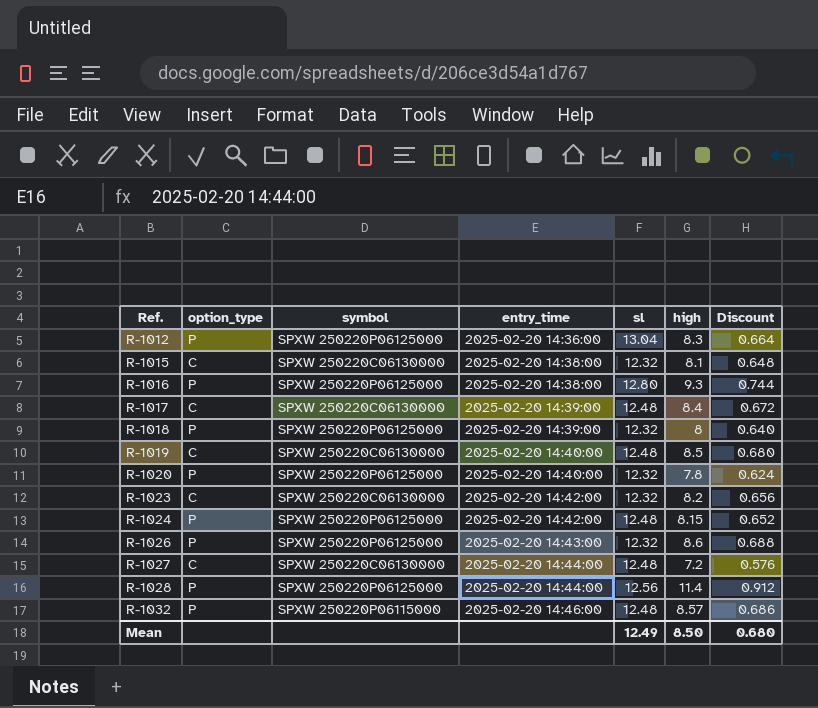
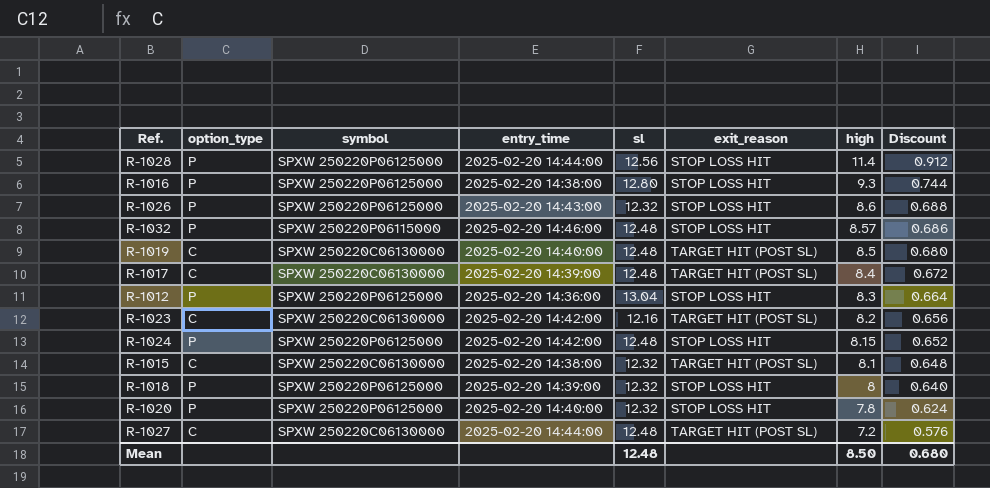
row order: Ref. ascending -> high descending
column exit_reason | position: none -> 6
R-1023 | sl: 12.32 -> 12.16
Mean | sl: 12.49 -> 12.48

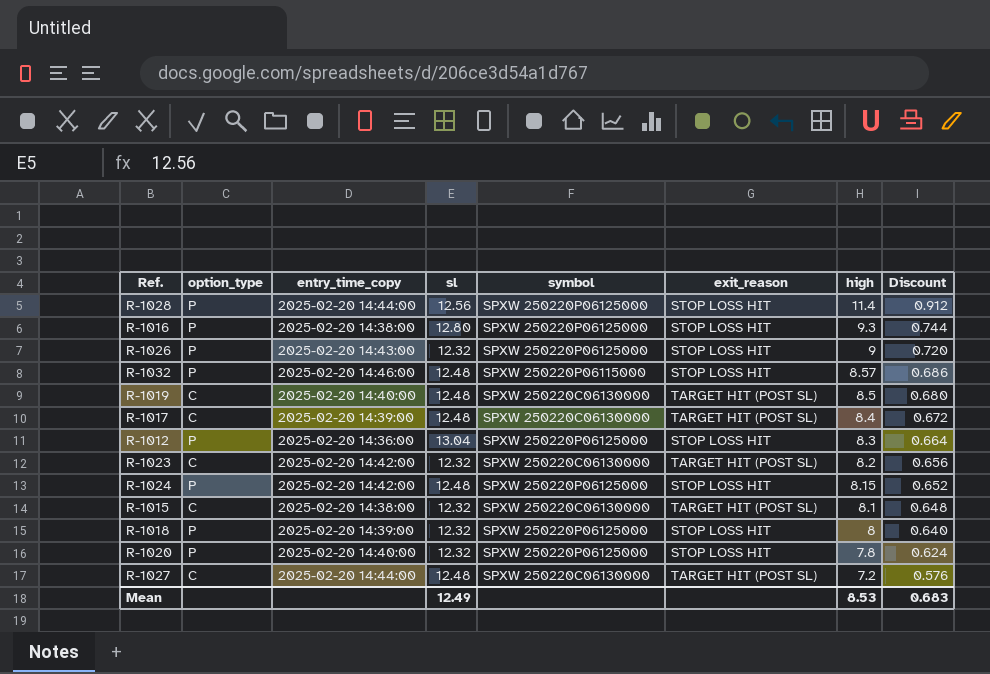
column name: entry_time -> entry_time_copy
column symbol | position: 3 -> 5
R-1026 | high: 8.6 -> 9
R-1026 | Discount: 0.688 -> 0.720
R-1023 | sl: 12.16 -> 12.32
Mean | sl: 12.48 -> 12.49
Mean | high: 8.50 -> 8.53
Mean | Discount: 0.680 -> 0.683

